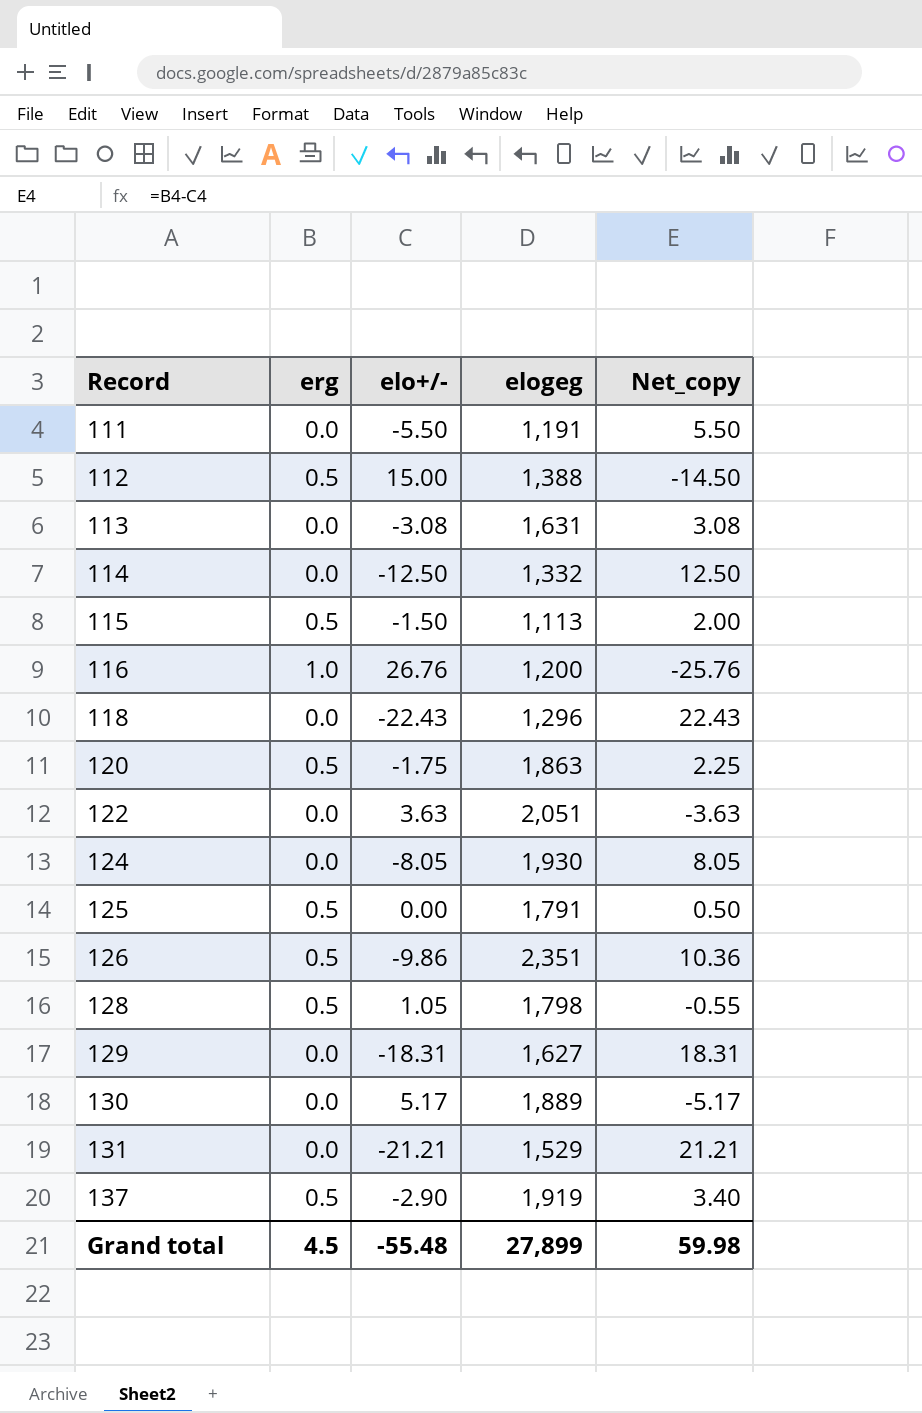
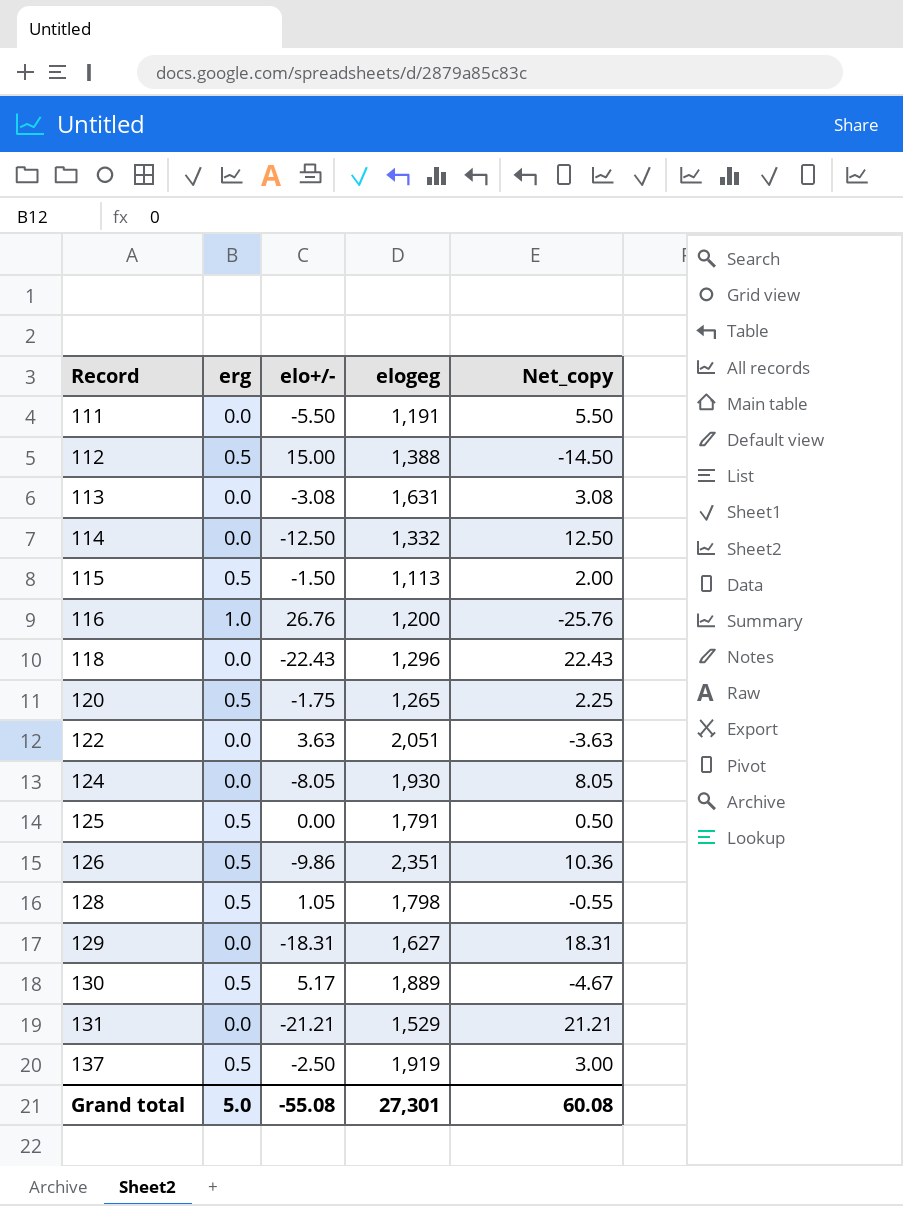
120 | elogeg: 1,863 -> 1,265
130 | erg: 0.0 -> 0.5
130 | Net_copy: -5.17 -> -4.67
137 | elo+/-: -2.90 -> -2.50
137 | Net_copy: 3.40 -> 3.00
Grand total | erg: 4.5 -> 5.0
Grand total | elo+/-: -55.48 -> -55.08
Grand total | elogeg: 27,899 -> 27,301
Grand total | Net_copy: 59.98 -> 60.08

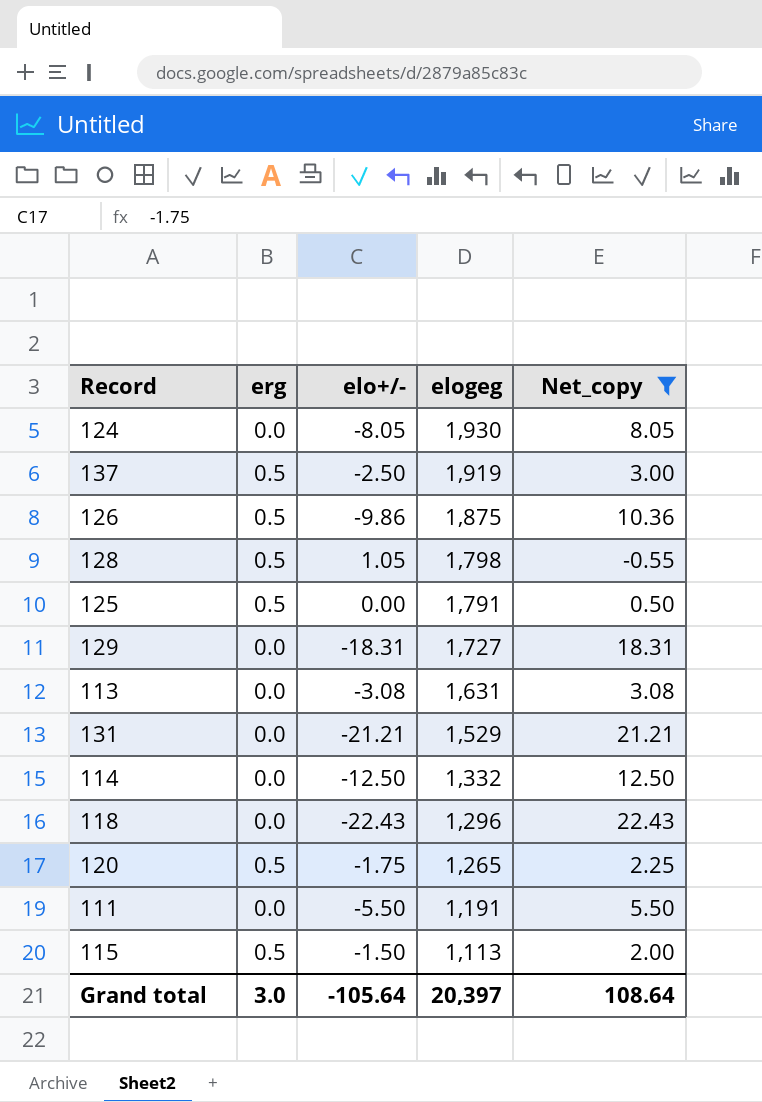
filter: none -> Net_copy >= -0.55
row order: Record ascending -> elogeg descending
126 | elogeg: 2,351 -> 1,875
129 | elogeg: 1,627 -> 1,727
Grand total | erg: 5.0 -> 3.0
Grand total | elo+/-: -55.08 -> -105.64
Grand total | elogeg: 27,301 -> 20,397
Grand total | Net_copy: 60.08 -> 108.64

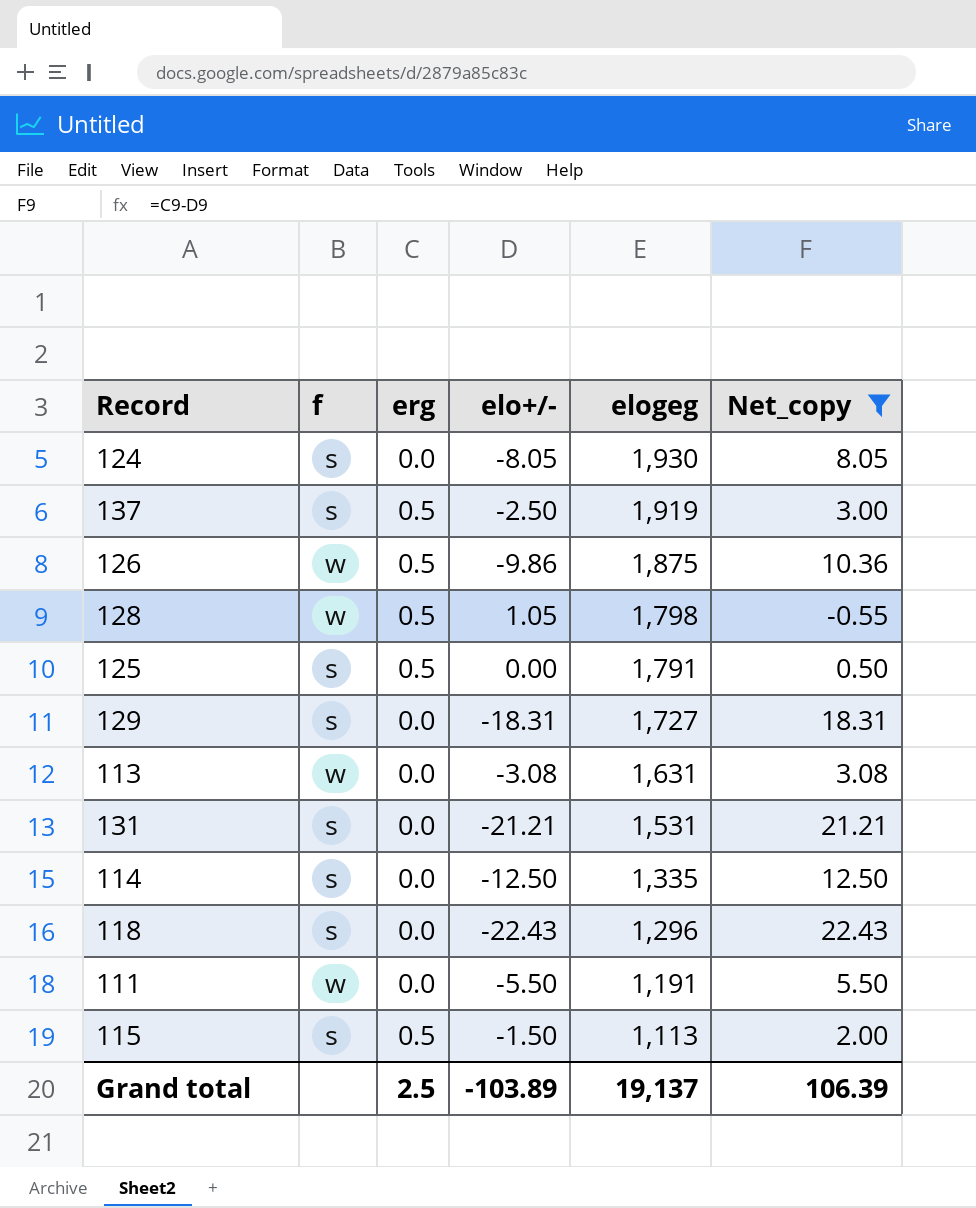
column f | position: none -> 2
row 120: 0.5 | -1.75 | 1,265 | 2.25 -> none
131 | elogeg: 1,529 -> 1,531
114 | elogeg: 1,332 -> 1,335
Grand total | erg: 3.0 -> 2.5
Grand total | elo+/-: -105.64 -> -103.89
Grand total | elogeg: 20,397 -> 19,137
Grand total | Net_copy: 108.64 -> 106.39

